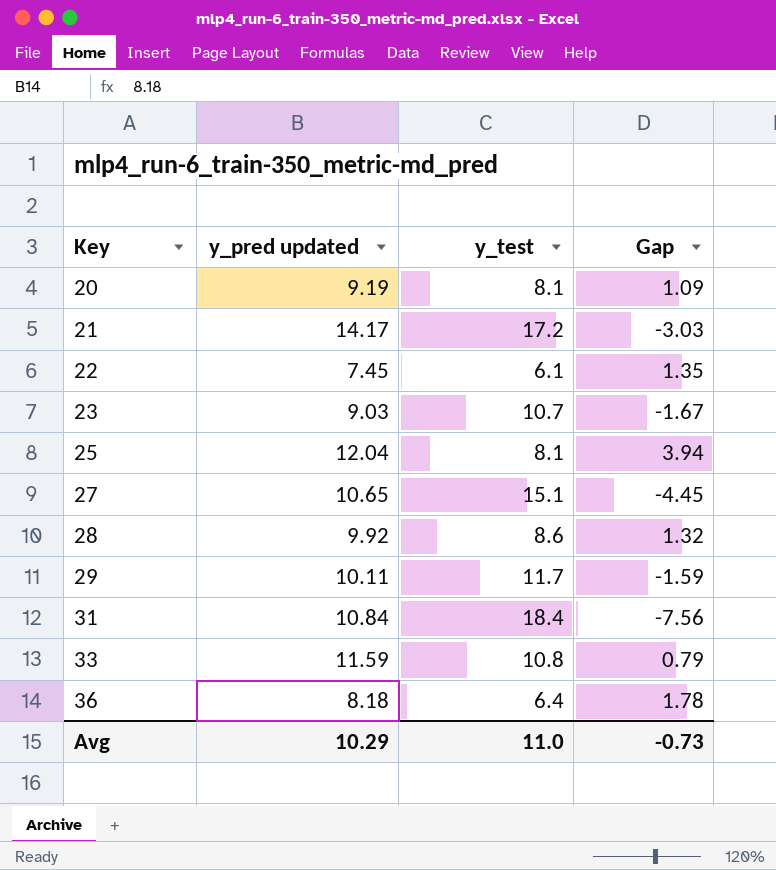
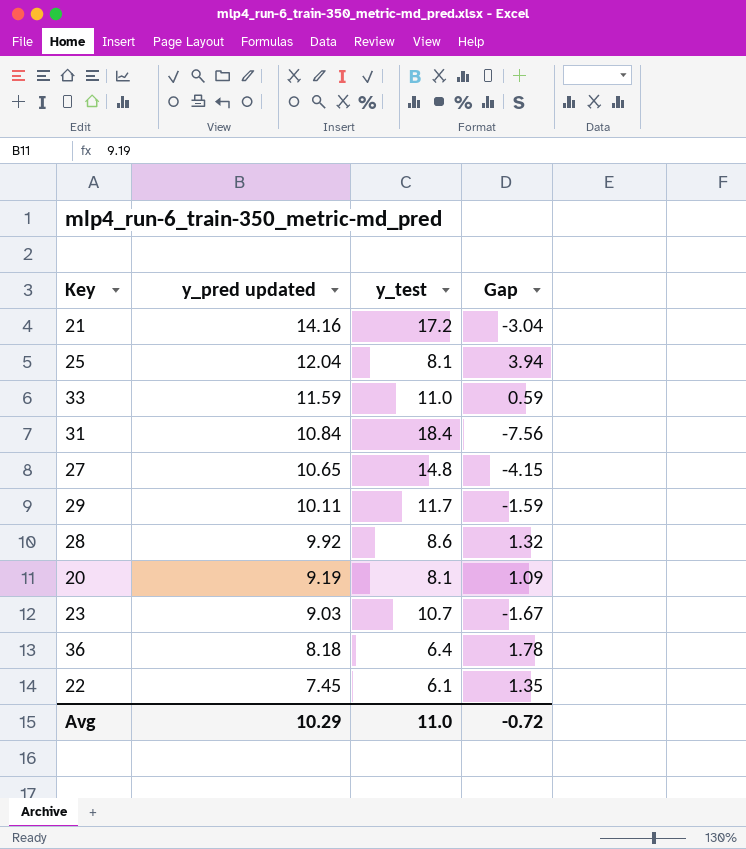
row order: Key ascending -> y_pred updated descending
21 | y_pred updated: 14.17 -> 14.16
21 | Gap: -3.03 -> -3.04
33 | y_test: 10.8 -> 11.0
33 | Gap: 0.79 -> 0.59
27 | y_test: 15.1 -> 14.8
27 | Gap: -4.45 -> -4.15
Avg | Gap: -0.73 -> -0.72

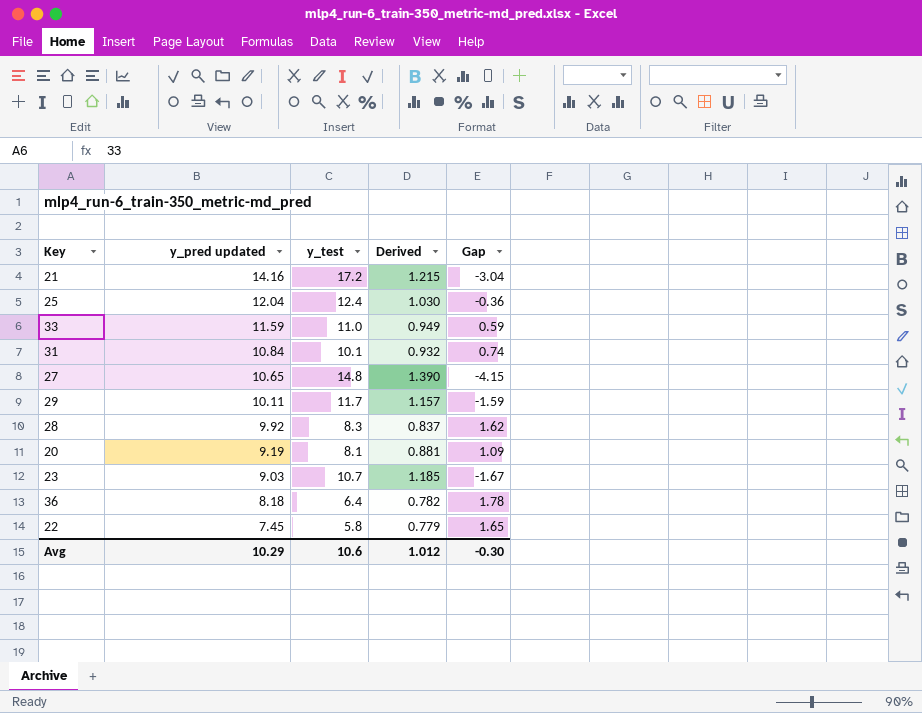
column Derived | formula: none -> [y_test] / [y_pred updated]
25 | y_test: 8.1 -> 12.4
25 | Gap: 3.94 -> -0.36
31 | y_test: 18.4 -> 10.1
31 | Gap: -7.56 -> 0.74
28 | y_test: 8.6 -> 8.3
28 | Gap: 1.32 -> 1.62
22 | y_test: 6.1 -> 5.8
22 | Gap: 1.35 -> 1.65
Avg | y_test: 11.0 -> 10.6
Avg | Gap: -0.72 -> -0.30

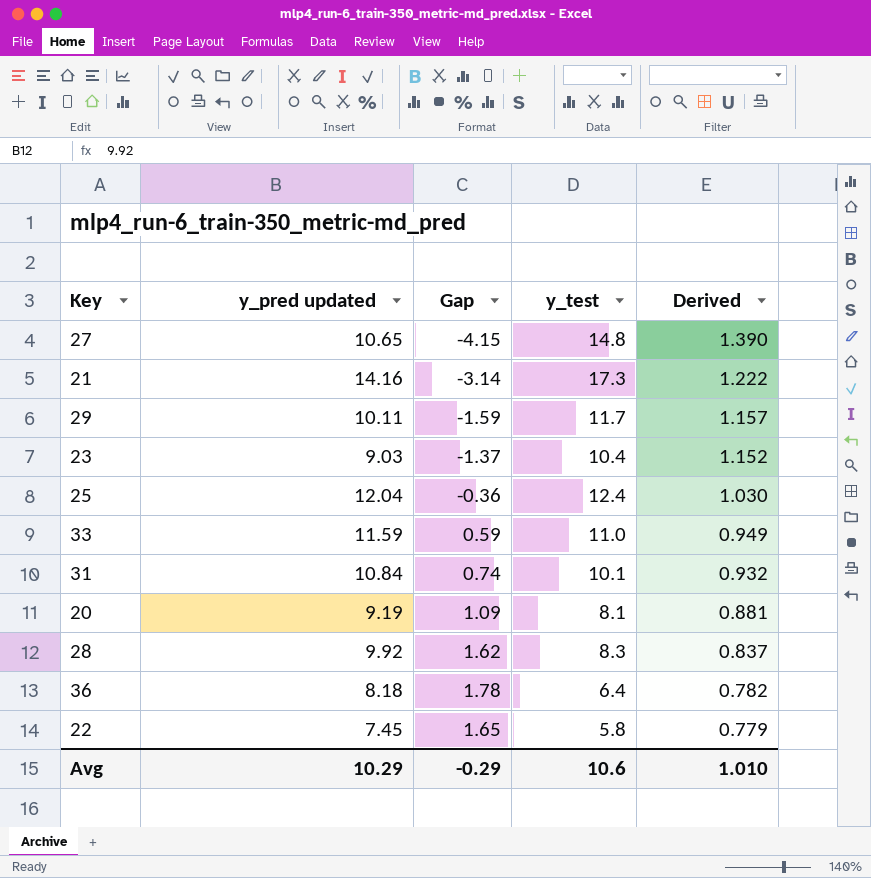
row order: y_pred updated descending -> Derived descending
column Gap | position: 5 -> 3
21 | Gap: -3.04 -> -3.14
21 | y_test: 17.2 -> 17.3
21 | Derived: 1.215 -> 1.222
23 | Gap: -1.67 -> -1.37
23 | y_test: 10.7 -> 10.4
23 | Derived: 1.185 -> 1.152
Avg | Gap: -0.30 -> -0.29
Avg | Derived: 1.012 -> 1.010

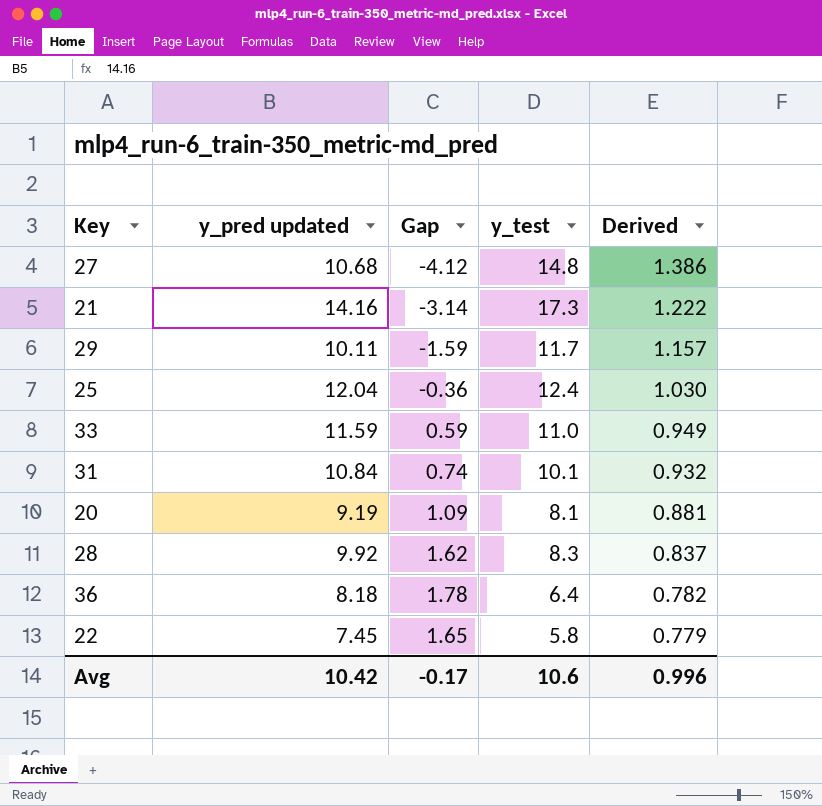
row 23: 9.03 | -1.37 | 10.4 | 1.152 -> none
27 | y_pred updated: 10.65 -> 10.68
27 | Gap: -4.15 -> -4.12
27 | Derived: 1.390 -> 1.386
Avg | y_pred updated: 10.29 -> 10.42
Avg | Gap: -0.29 -> -0.17
Avg | Derived: 1.010 -> 0.996

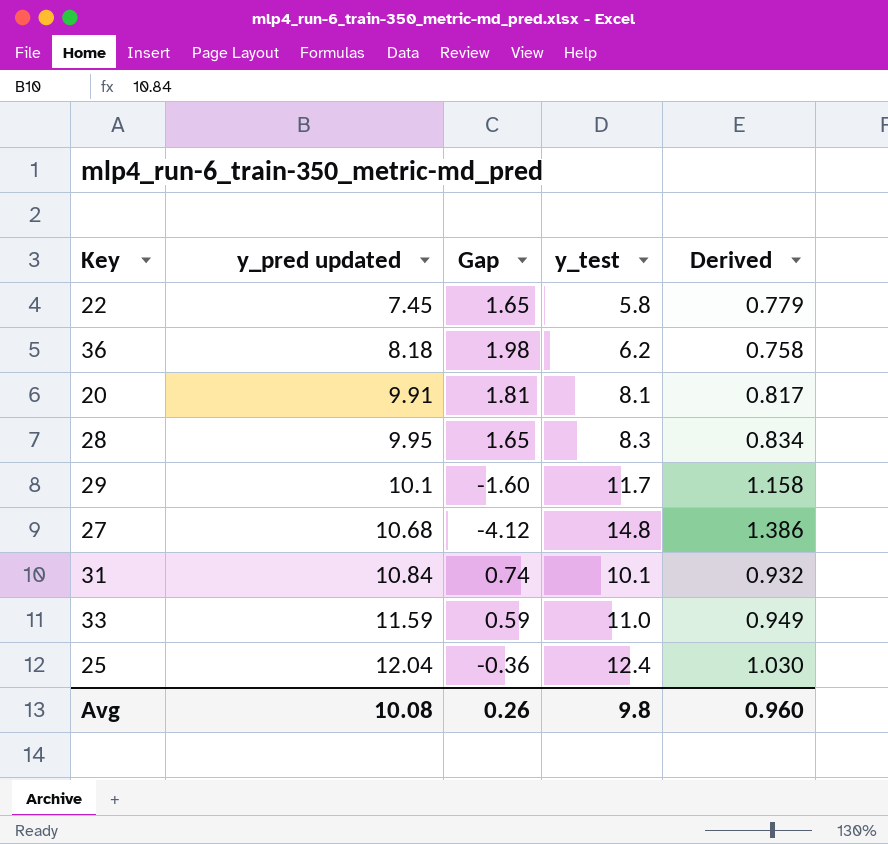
row order: Derived descending -> y_pred updated ascending
row 21: 14.16 | -3.14 | 17.3 | 1.222 -> none
36 | Gap: 1.78 -> 1.98
36 | y_test: 6.4 -> 6.2
36 | Derived: 0.782 -> 0.758
20 | y_pred updated: 9.19 -> 9.91
20 | Gap: 1.09 -> 1.81
20 | Derived: 0.881 -> 0.817
28 | y_pred updated: 9.92 -> 9.95
28 | Gap: 1.62 -> 1.65
28 | Derived: 0.837 -> 0.834
29 | y_pred updated: 10.11 -> 10.1
29 | Gap: -1.59 -> -1.60
29 | Derived: 1.157 -> 1.158
Avg | y_pred updated: 10.42 -> 10.08
Avg | Gap: -0.17 -> 0.26
Avg | y_test: 10.6 -> 9.8
Avg | Derived: 0.996 -> 0.960

